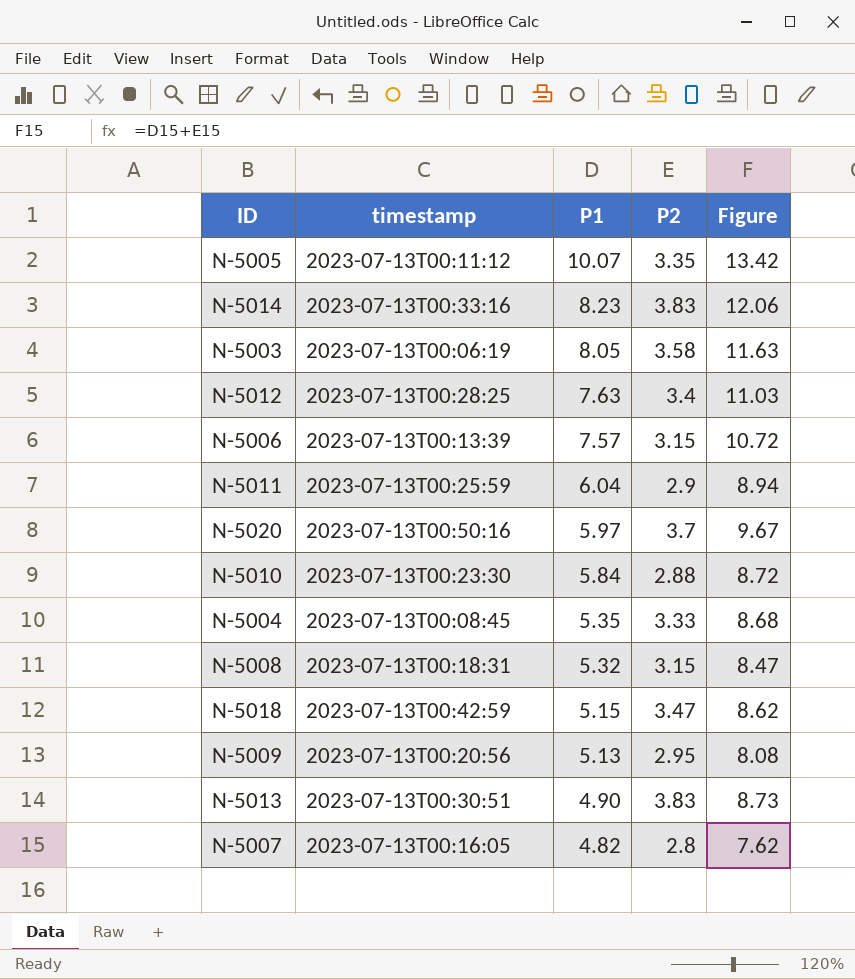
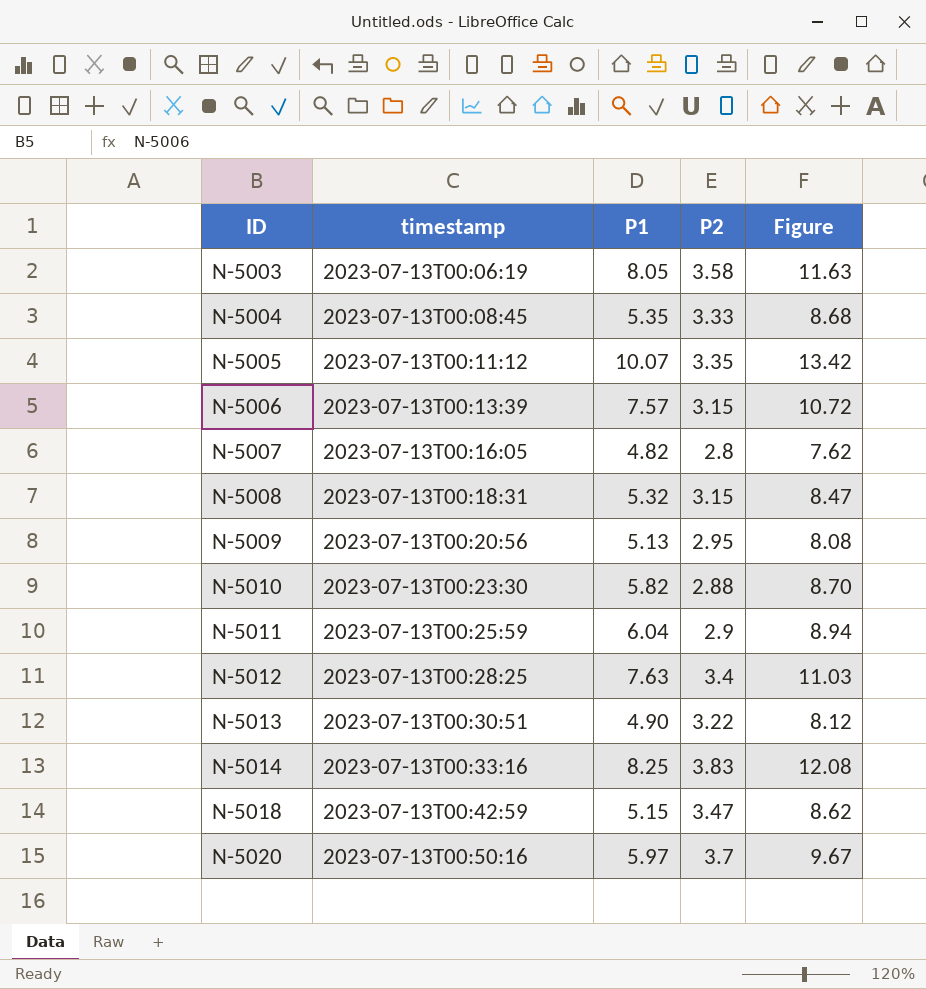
row order: P1 descending -> ID ascending
N-5010 | P1: 5.84 -> 5.82
N-5010 | Figure: 8.72 -> 8.70
N-5013 | P2: 3.83 -> 3.22
N-5013 | Figure: 8.73 -> 8.12
N-5014 | P1: 8.23 -> 8.25
N-5014 | Figure: 12.06 -> 12.08

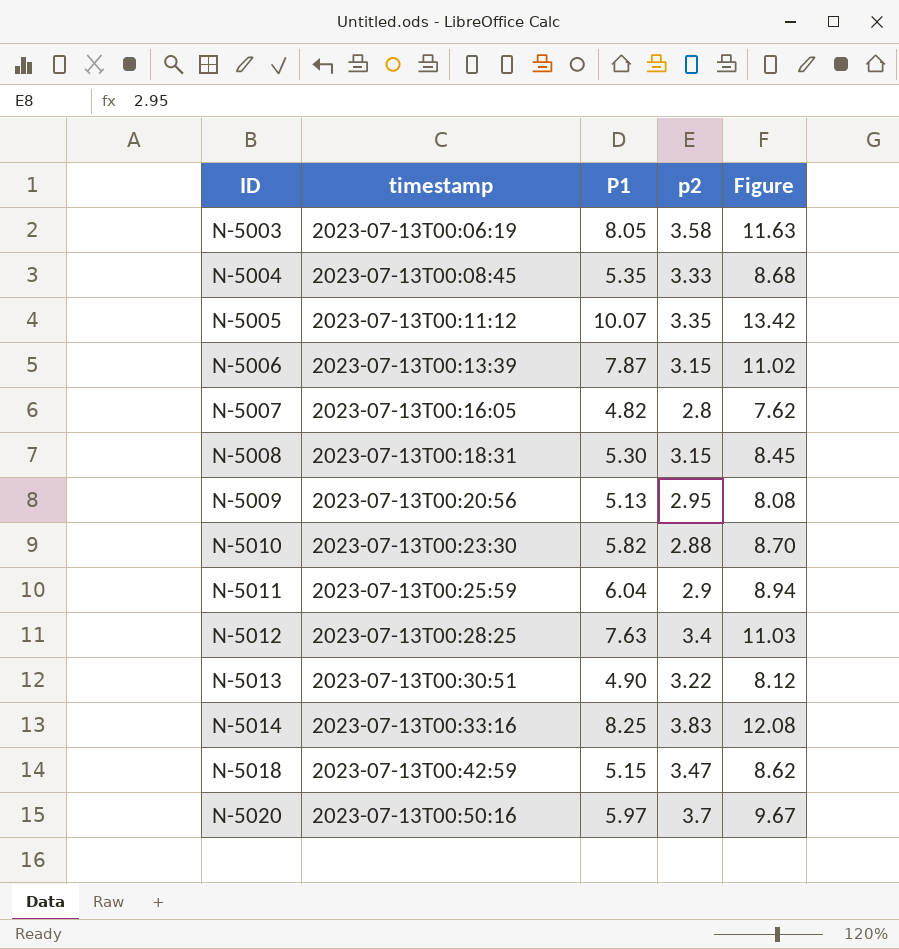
column name: P2 -> p2
N-5006 | P1: 7.57 -> 7.87
N-5006 | Figure: 10.72 -> 11.02
N-5008 | P1: 5.32 -> 5.30
N-5008 | Figure: 8.47 -> 8.45

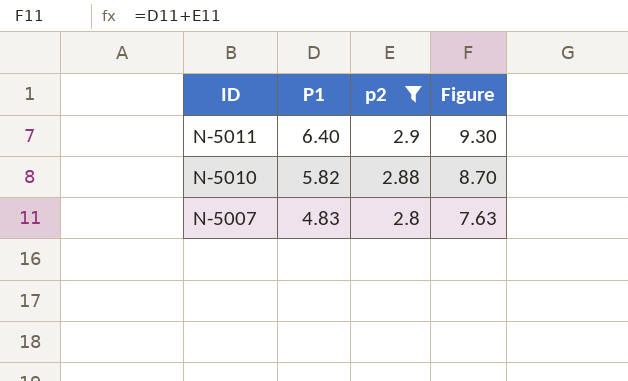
filter: none -> p2 <= 2.9
row order: ID ascending -> ID descending
column timestamp | position: 2 -> none
N-5011 | P1: 6.04 -> 6.40
N-5011 | Figure: 8.94 -> 9.30
N-5007 | P1: 4.82 -> 4.83
N-5007 | Figure: 7.62 -> 7.63

